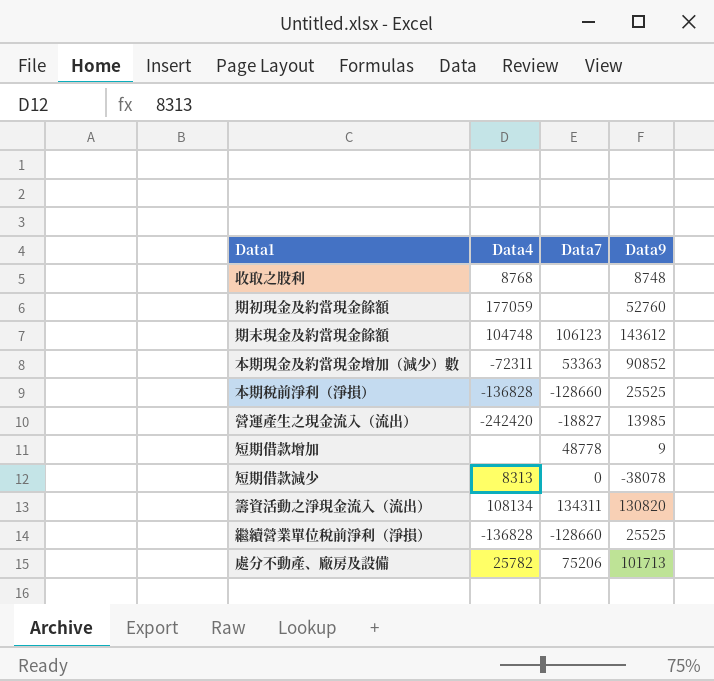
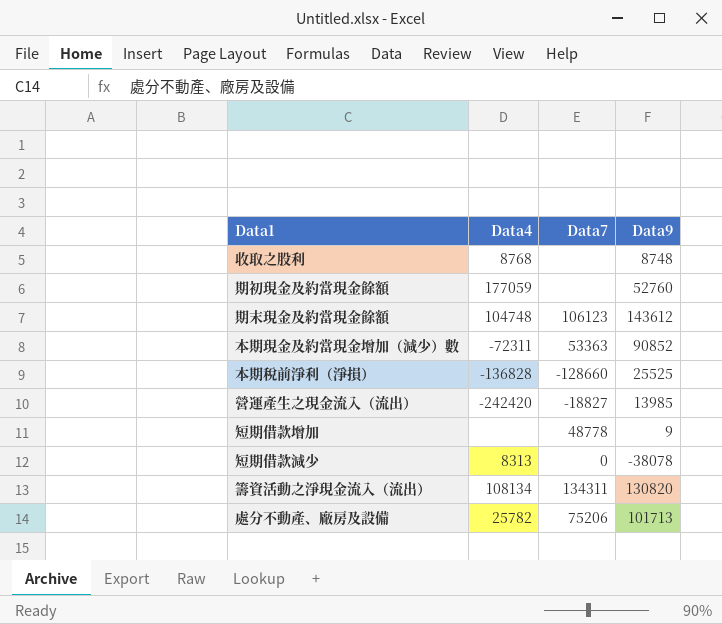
row 繼續營業單位稅前淨利（淨損）: -136828 | -128660 | 25525 -> none

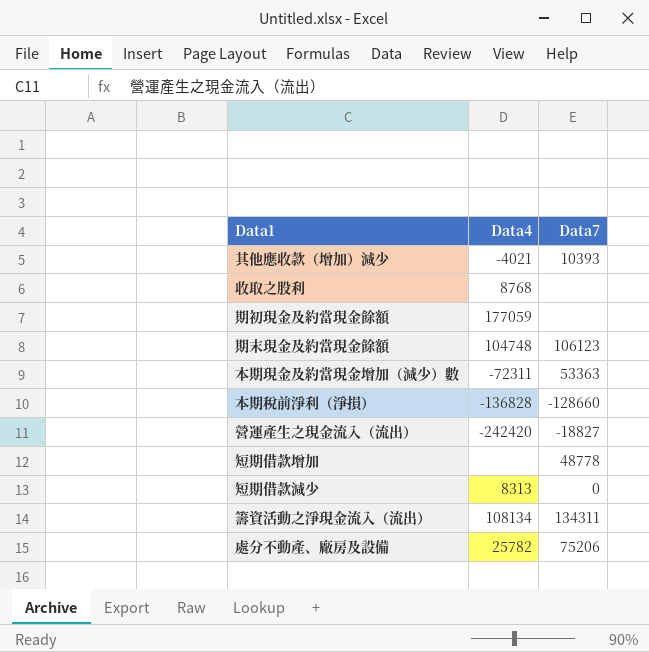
column Data9 | position: 4 -> none
row 其他應收款（增加）減少: none -> -4021 | 10393

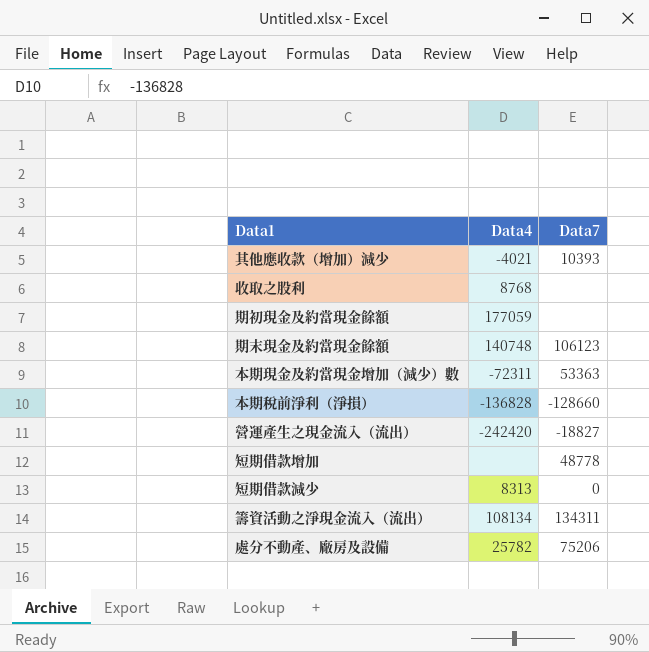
期末現金及約當現金餘額 | Data4: 104748 -> 140748

